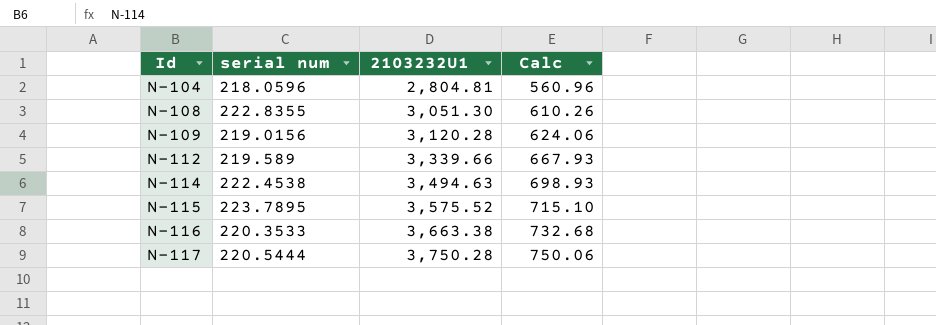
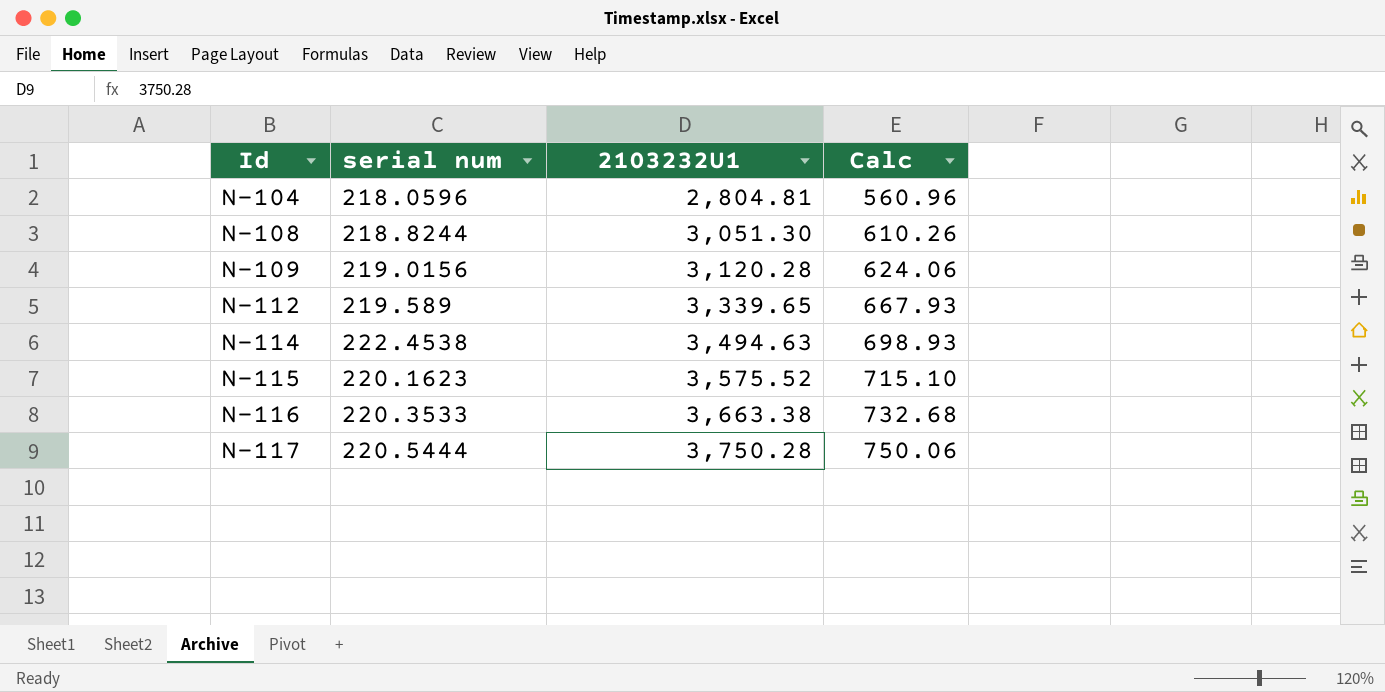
N-108 | serial num: 222.8355 -> 218.8244
N-112 | 2103232U1: 3,339.66 -> 3,339.65
N-115 | serial num: 223.7895 -> 220.1623

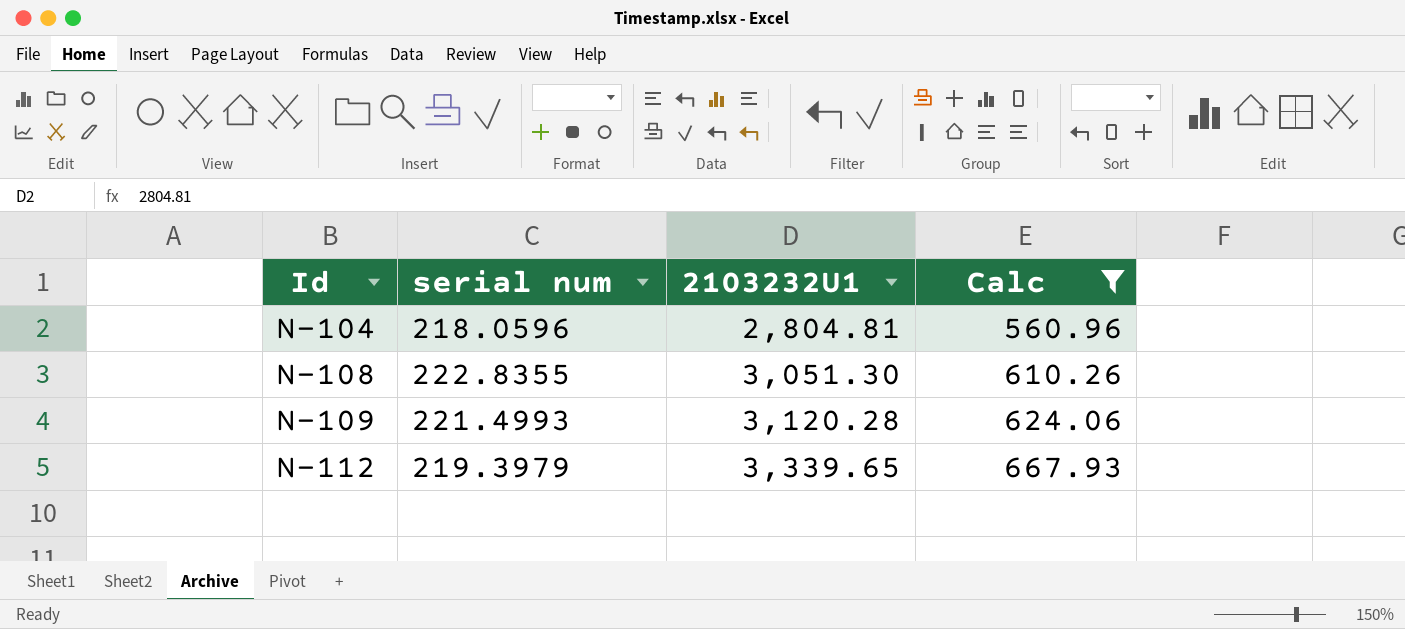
filter: none -> Calc <= 667.93
N-108 | serial num: 218.8244 -> 222.8355
N-109 | serial num: 219.0156 -> 221.4993
N-112 | serial num: 219.589 -> 219.3979

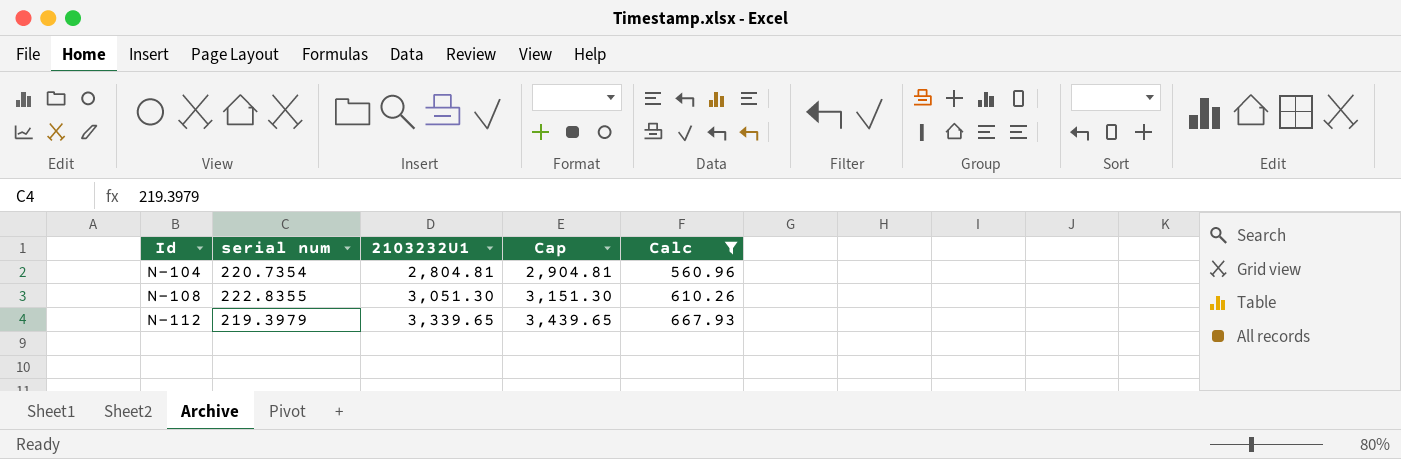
column Cap | formula: none -> [2103232U1] + 100
row N-109: 221.4993 | 3,120.28 | 624.06 -> none
N-104 | serial num: 218.0596 -> 220.7354

